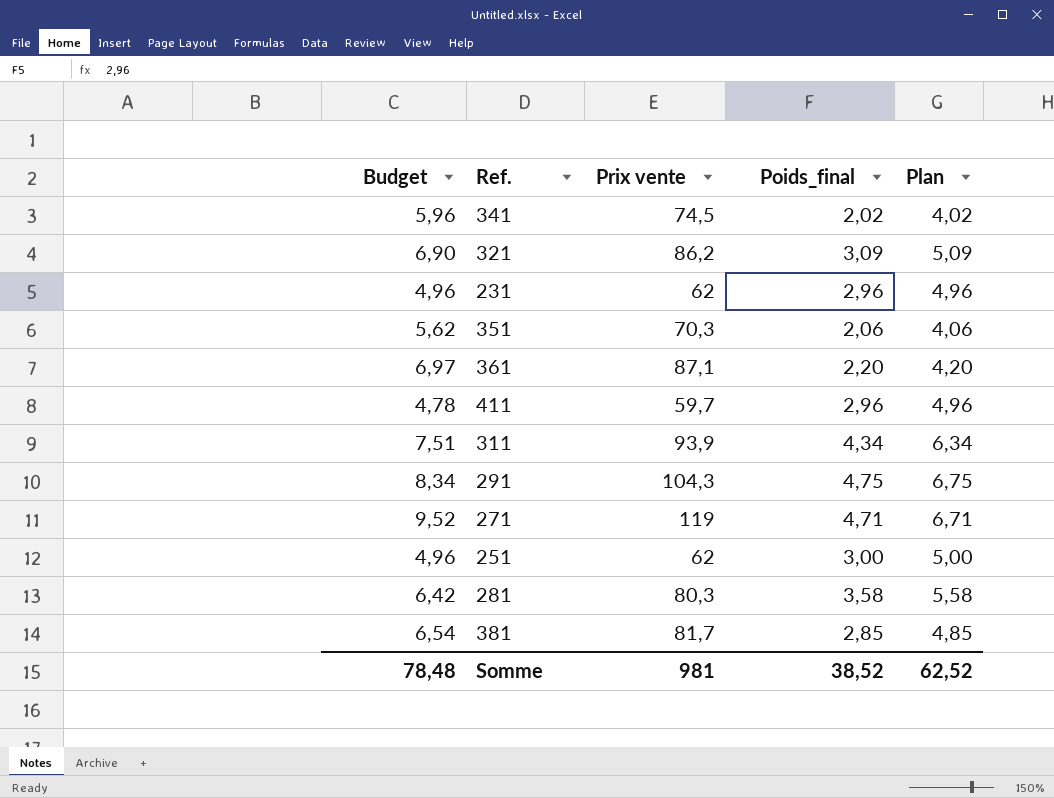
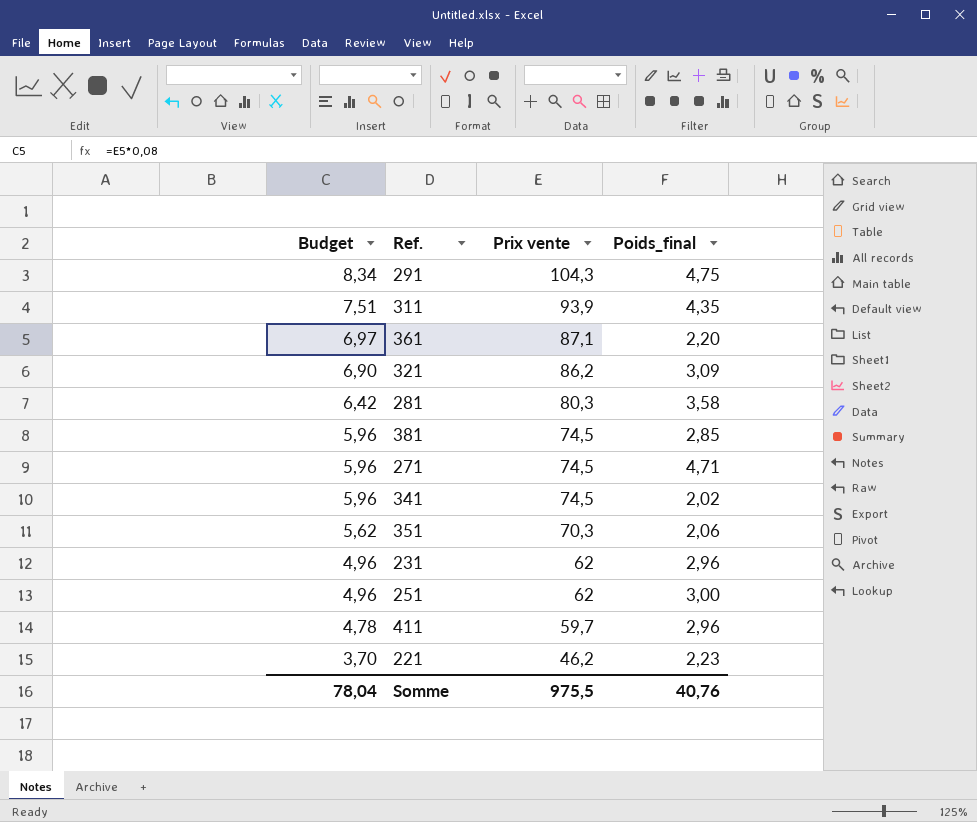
row order: none -> Budget descending
column Plan | formula: [Poids_final] + 2 -> none
311 | Poids_final: 4,34 -> 4,35
381 | Budget: 6,54 -> 5,96
381 | Prix vente: 81,7 -> 74,5
271 | Budget: 9,52 -> 5,96
271 | Prix vente: 119 -> 74,5
row 221: none -> 3,70 | 46,2 | 2,23
Somme | Budget: 78,48 -> 78,04
Somme | Prix vente: 981 -> 975,5
Somme | Poids_final: 38,52 -> 40,76

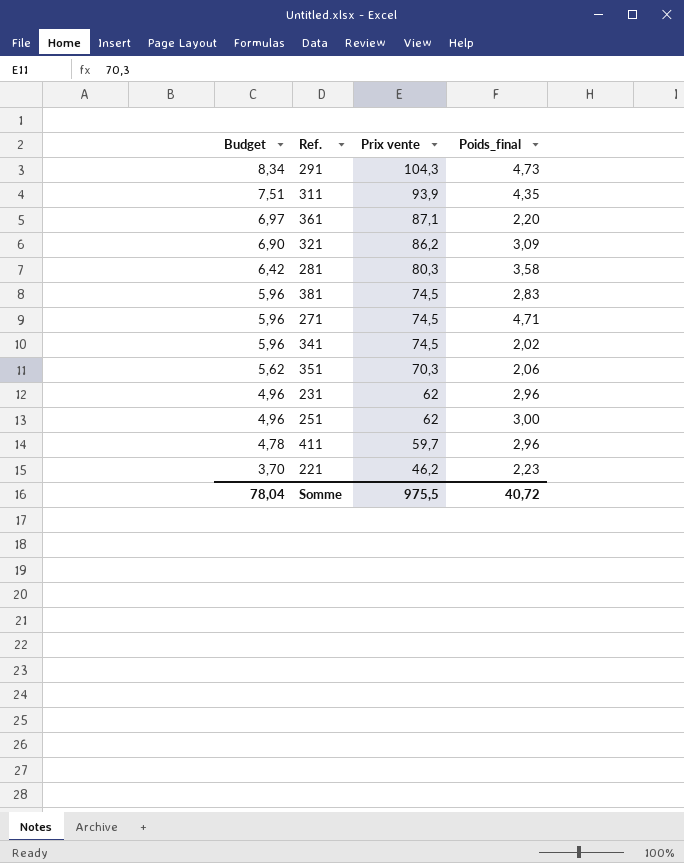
291 | Poids_final: 4,75 -> 4,73
381 | Poids_final: 2,85 -> 2,83
Somme | Poids_final: 40,76 -> 40,72

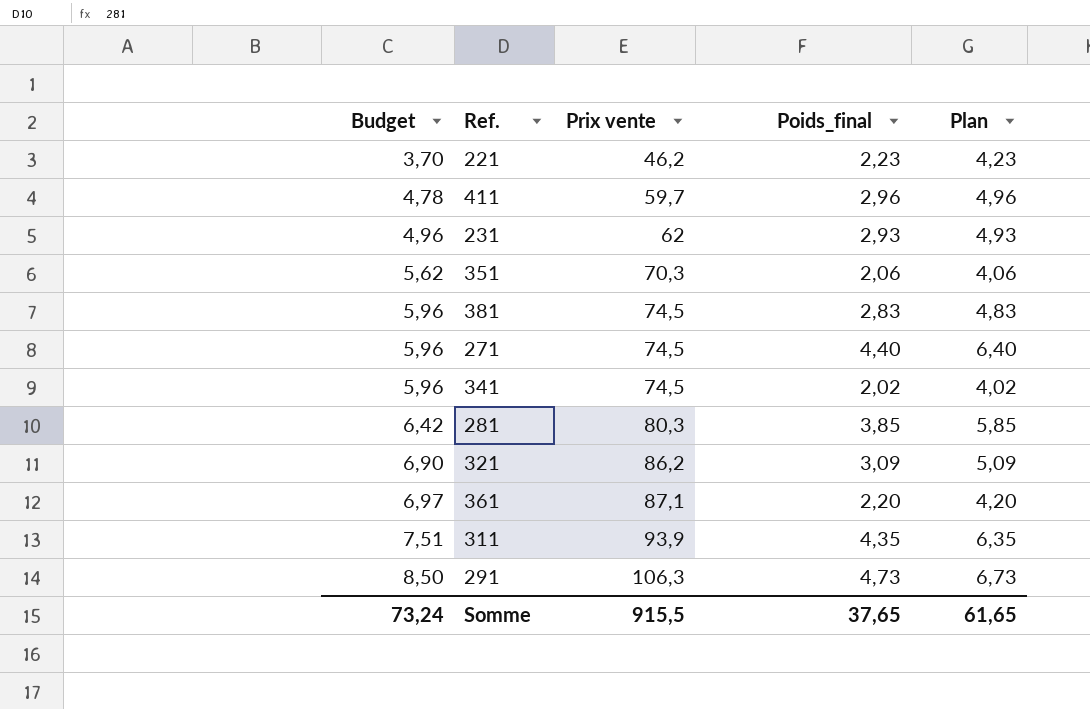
row order: Budget descending -> Budget ascending
column Plan | formula: none -> [Poids_final] + 2
row 251: 4,96 | 62 | 3,00 -> none
231 | Poids_final: 2,96 -> 2,93
271 | Poids_final: 4,71 -> 4,40
281 | Poids_final: 3,58 -> 3,85
291 | Budget: 8,34 -> 8,50
291 | Prix vente: 104,3 -> 106,3
Somme | Budget: 78,04 -> 73,24
Somme | Prix vente: 975,5 -> 915,5
Somme | Poids_final: 40,72 -> 37,65

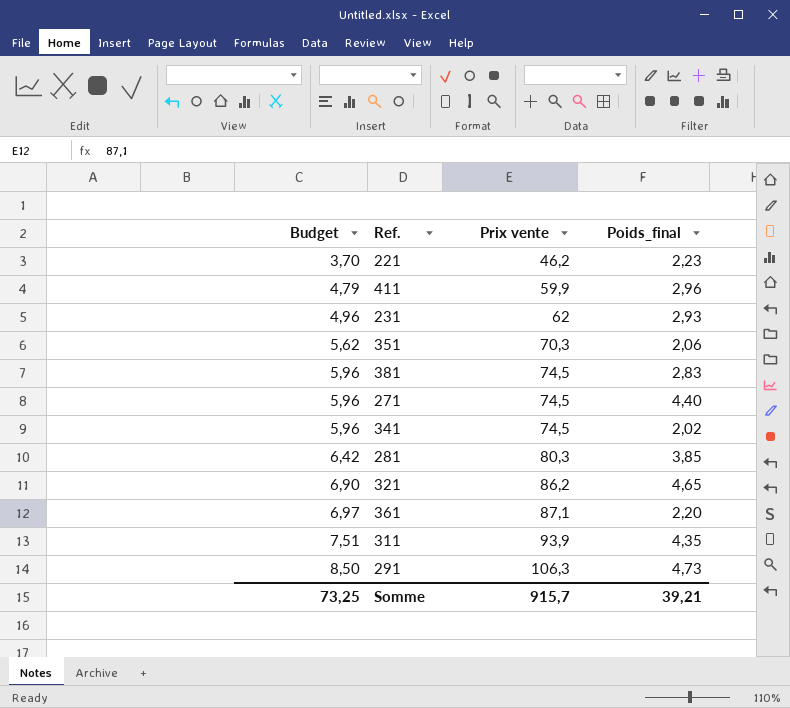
column Plan | formula: [Poids_final] + 2 -> none
411 | Budget: 4,78 -> 4,79
411 | Prix vente: 59,7 -> 59,9
321 | Poids_final: 3,09 -> 4,65
Somme | Budget: 73,24 -> 73,25
Somme | Prix vente: 915,5 -> 915,7
Somme | Poids_final: 37,65 -> 39,21

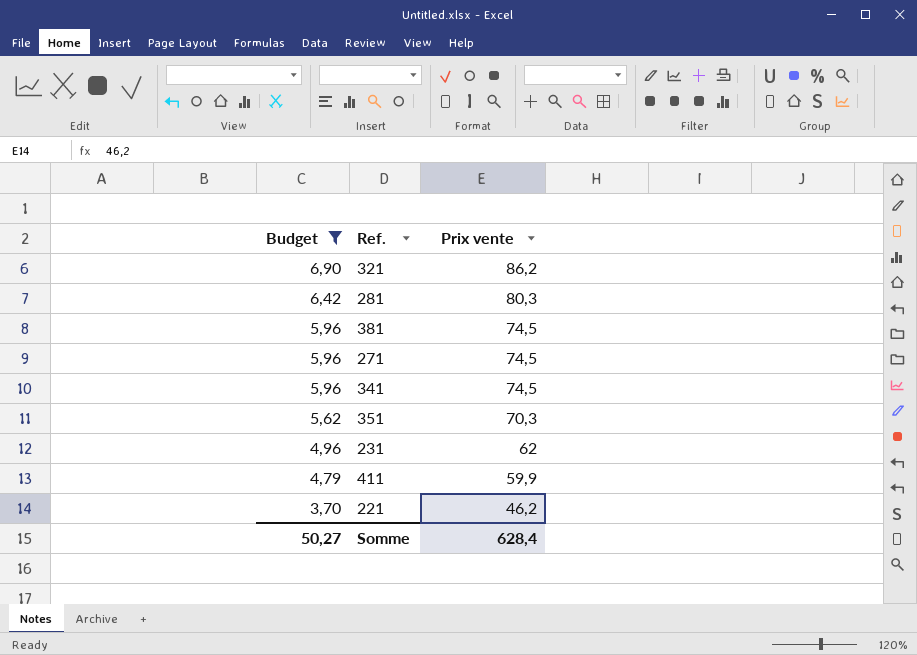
filter: none -> Budget <= 6,90
row order: Budget ascending -> Budget descending
column Poids_final | position: 4 -> none
Somme | Budget: 73,25 -> 50,27
Somme | Prix vente: 915,7 -> 628,4

